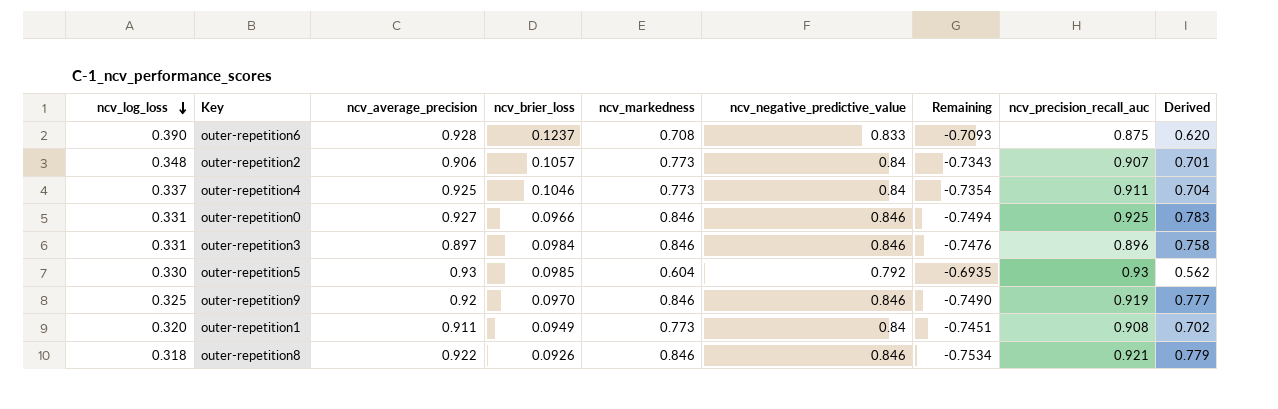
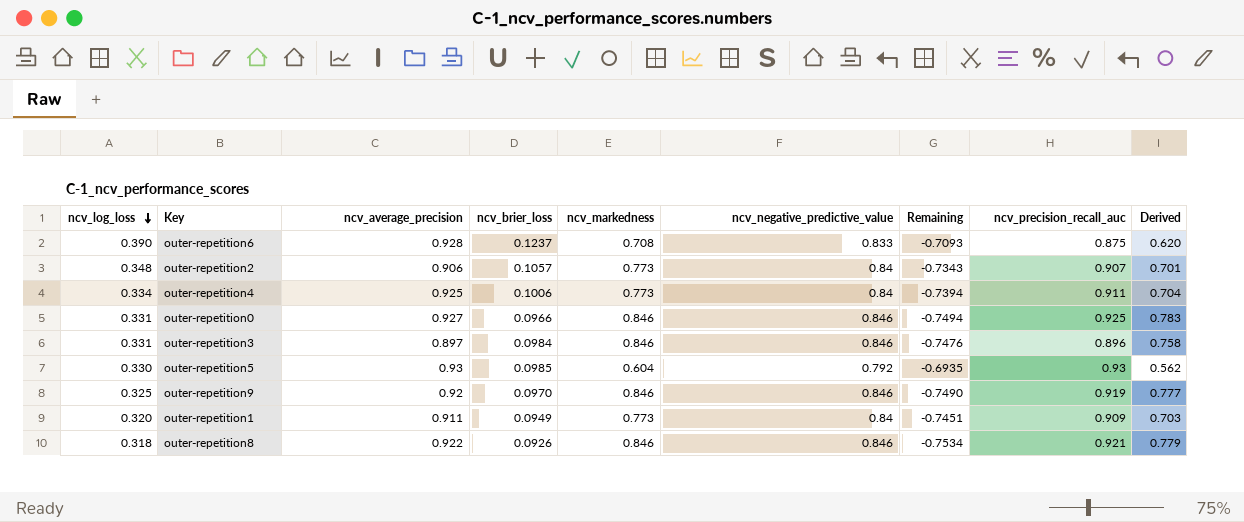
outer-repetition4 | ncv_log_loss: 0.337 -> 0.334
outer-repetition4 | ncv_brier_loss: 0.1046 -> 0.1006
outer-repetition4 | Remaining: -0.7354 -> -0.7394
outer-repetition1 | ncv_precision_recall_auc: 0.908 -> 0.909
outer-repetition1 | Derived: 0.702 -> 0.703

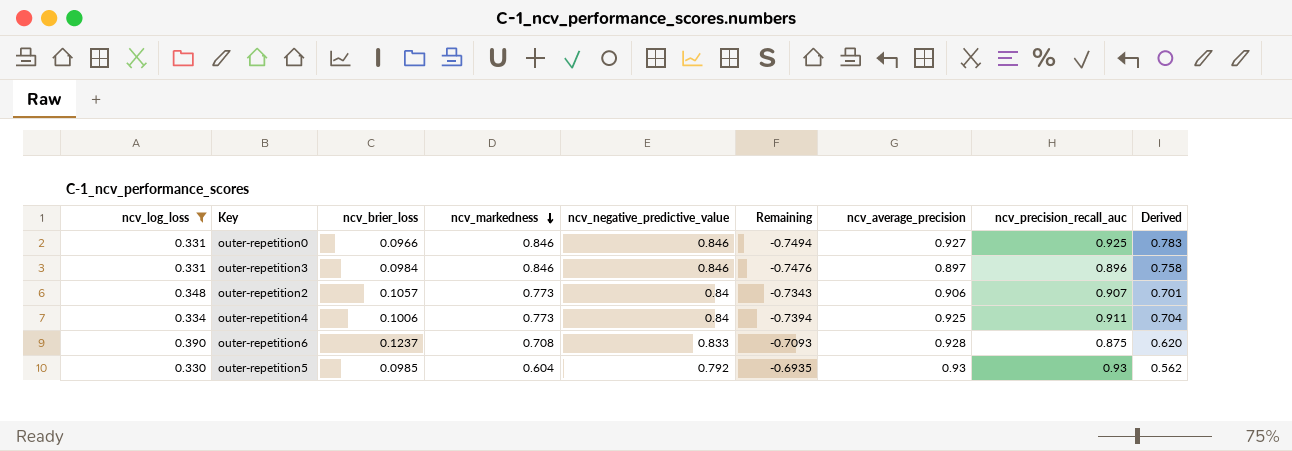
filter: none -> ncv_log_loss >= 0.330
row order: ncv_log_loss descending -> ncv_markedness descending
column ncv_average_precision | position: 3 -> 7

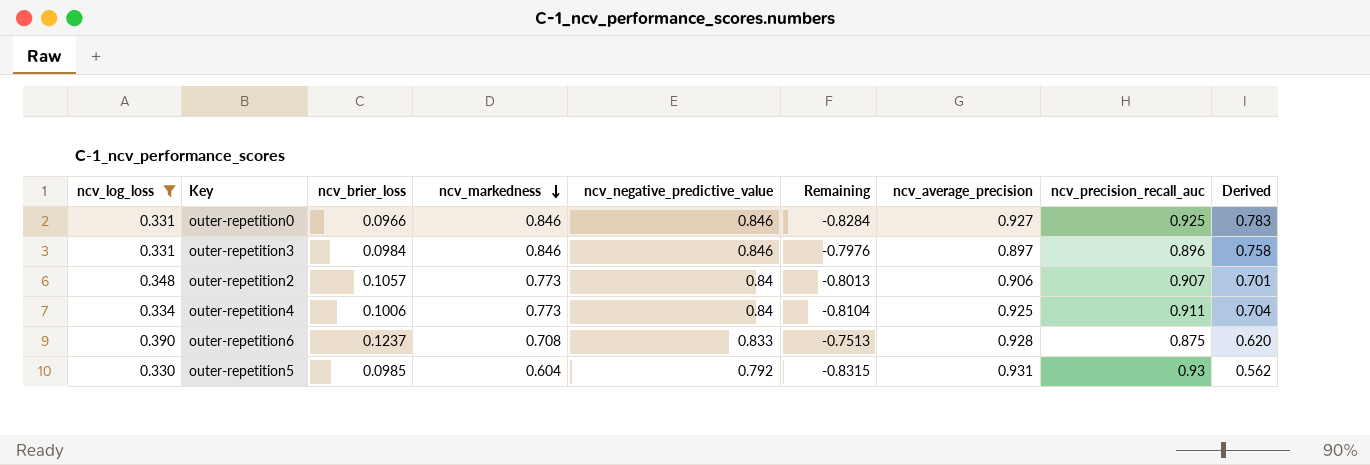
column Remaining | formula: [ncv_brier_loss] - [ncv_negative_predictive_value] -> [ncv_brier_loss] - [ncv_precision_recall_auc]
outer-repetition5 | ncv_average_precision: 0.93 -> 0.931

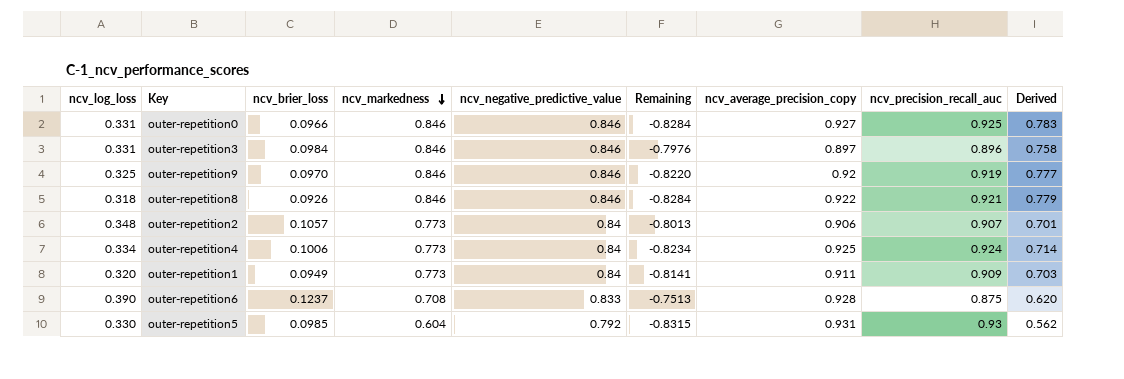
filter: ncv_log_loss >= 0.330 -> none
column name: ncv_average_precision -> ncv_average_precision_copy
outer-repetition4 | Remaining: -0.8104 -> -0.8234
outer-repetition4 | ncv_precision_recall_auc: 0.911 -> 0.924
outer-repetition4 | Derived: 0.704 -> 0.714

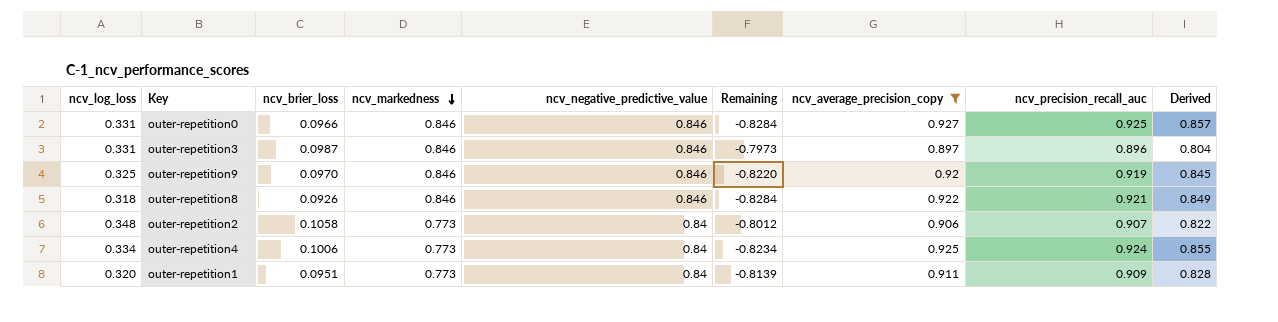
filter: none -> ncv_average_precision_copy <= 0.927
column Derived | formula: [ncv_markedness] * [ncv_precision_recall_auc] -> [ncv_average_precision_copy] * [ncv_precision_recall_auc]
outer-repetition3 | ncv_brier_loss: 0.0984 -> 0.0987
outer-repetition3 | Remaining: -0.7976 -> -0.7973
outer-repetition2 | ncv_brier_loss: 0.1057 -> 0.1058
outer-repetition2 | Remaining: -0.8013 -> -0.8012
outer-repetition1 | ncv_brier_loss: 0.0949 -> 0.0951
outer-repetition1 | Remaining: -0.8141 -> -0.8139

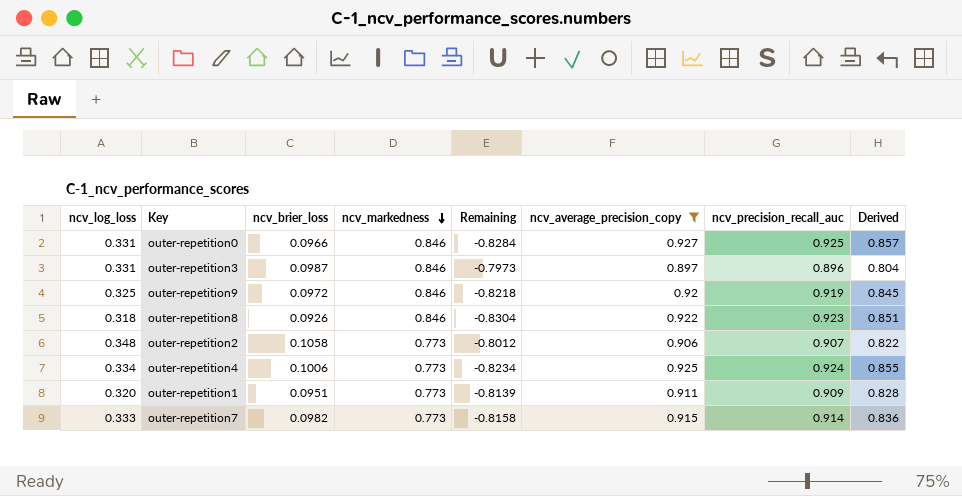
column ncv_negative_predictive_value | position: 5 -> none
outer-repetition9 | ncv_brier_loss: 0.0970 -> 0.0972
outer-repetition9 | Remaining: -0.8220 -> -0.8218
outer-repetition8 | Remaining: -0.8284 -> -0.8304
outer-repetition8 | ncv_precision_recall_auc: 0.921 -> 0.923
outer-repetition8 | Derived: 0.849 -> 0.851
row outer-repetition7: none -> 0.333 | 0.0982 | 0.773 | -0.8158 | 0.915 | 0.914 | 0.836

